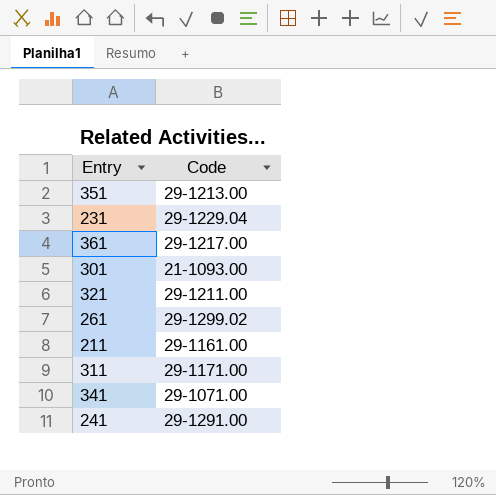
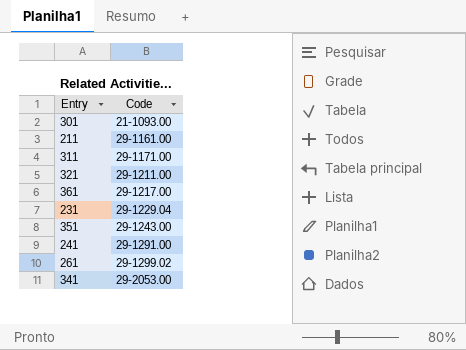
row order: none -> Code ascending
351 | Code: 29-1213.00 -> 29-1243.00
341 | Code: 29-1071.00 -> 29-2053.00

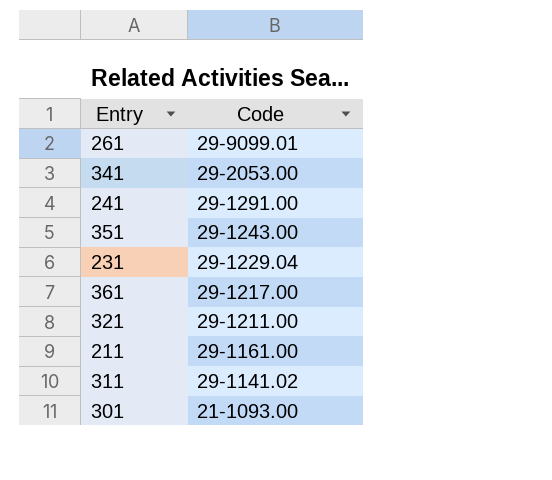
row order: Code ascending -> Code descending
261 | Code: 29-1299.02 -> 29-9099.01
311 | Code: 29-1171.00 -> 29-1141.02

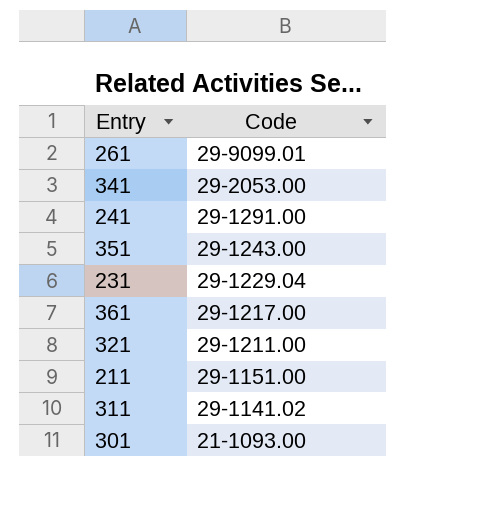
211 | Code: 29-1161.00 -> 29-1151.00

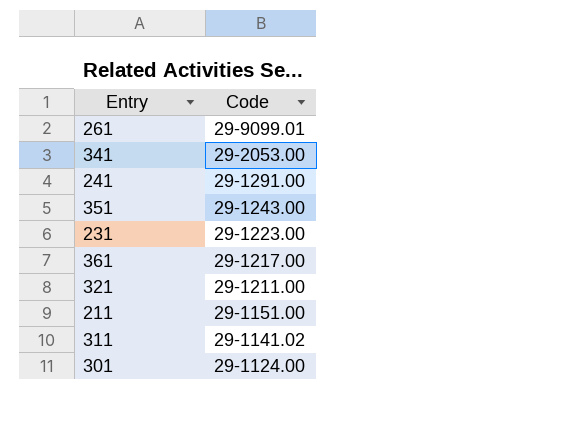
231 | Code: 29-1229.04 -> 29-1223.00
301 | Code: 21-1093.00 -> 29-1124.00

